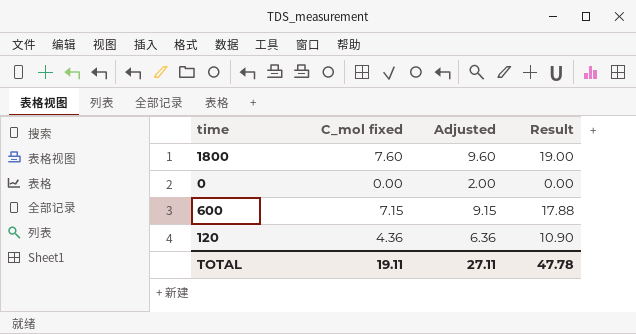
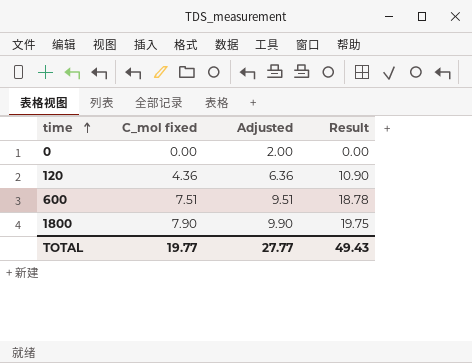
row order: none -> time ascending
600 | C_mol fixed: 7.15 -> 7.51
600 | Adjusted: 9.15 -> 9.51
600 | Result: 17.88 -> 18.78
1800 | C_mol fixed: 7.60 -> 7.90
1800 | Adjusted: 9.60 -> 9.90
1800 | Result: 19.00 -> 19.75
TOTAL | C_mol fixed: 19.11 -> 19.77
TOTAL | Adjusted: 27.11 -> 27.77
TOTAL | Result: 47.78 -> 49.43

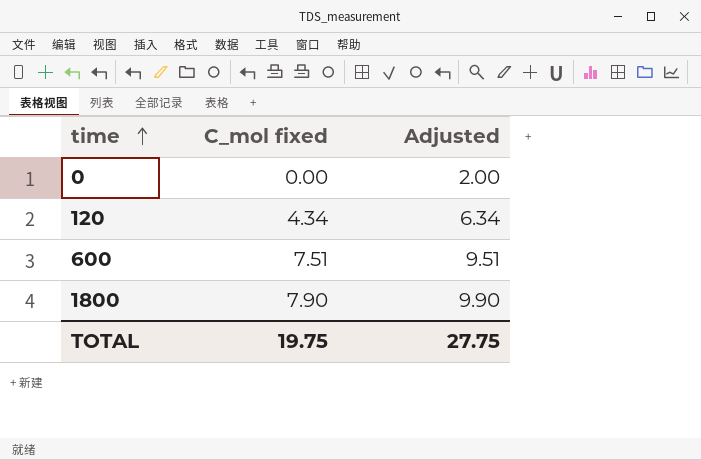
column Result | formula: [C_mol fixed] * 2.5 -> none
120 | C_mol fixed: 4.36 -> 4.34
120 | Adjusted: 6.36 -> 6.34
TOTAL | C_mol fixed: 19.77 -> 19.75
TOTAL | Adjusted: 27.77 -> 27.75

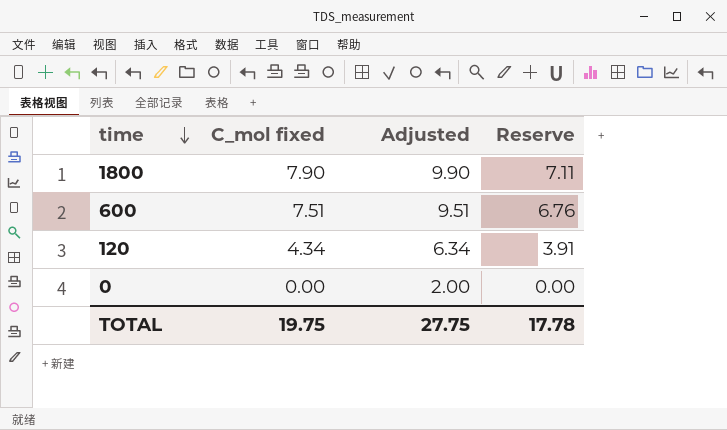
row order: time ascending -> time descending
column Reserve | formula: none -> [C_mol fixed] * 0.9

